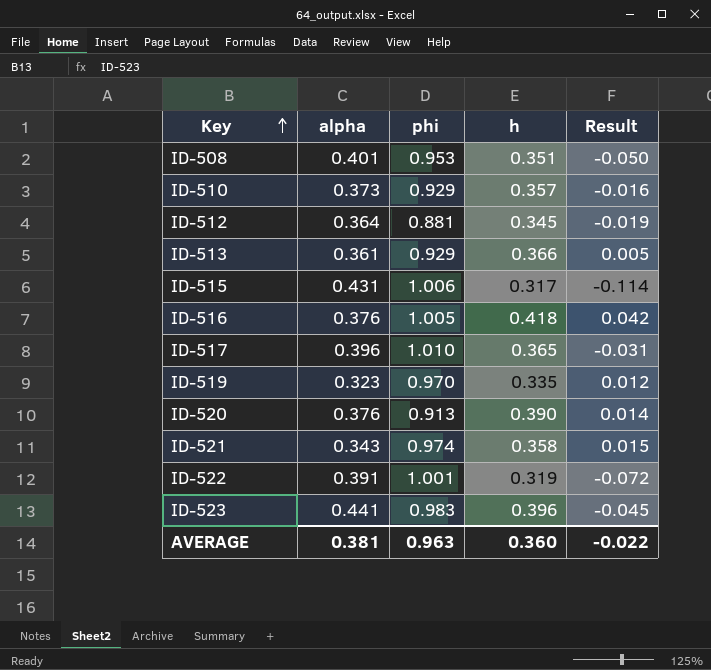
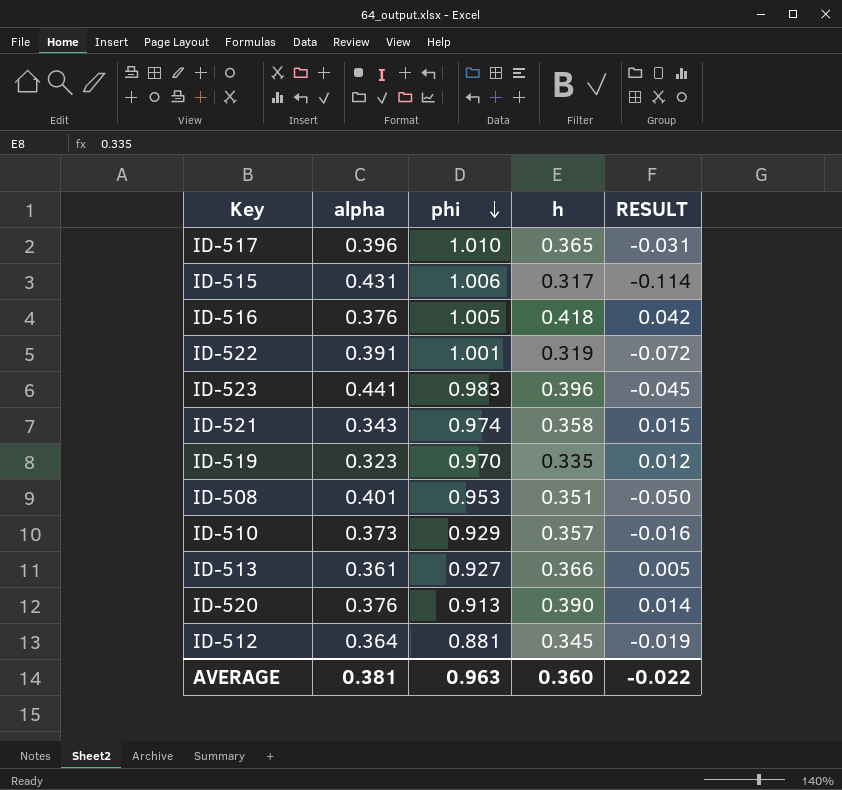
row order: Key ascending -> phi descending
column name: Result -> RESULT
ID-513 | phi: 0.929 -> 0.927

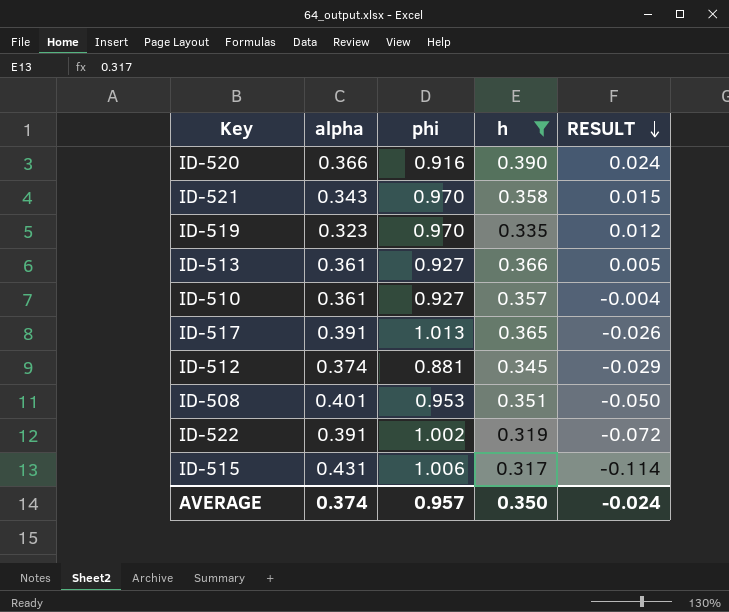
filter: none -> h <= 0.390
row order: phi descending -> RESULT descending
ID-520 | alpha: 0.376 -> 0.366
ID-520 | phi: 0.913 -> 0.916
ID-520 | RESULT: 0.014 -> 0.024
ID-521 | phi: 0.974 -> 0.970
ID-510 | alpha: 0.373 -> 0.361
ID-510 | phi: 0.929 -> 0.927
ID-510 | RESULT: -0.016 -> -0.004
ID-517 | alpha: 0.396 -> 0.391
ID-517 | phi: 1.010 -> 1.013
ID-517 | RESULT: -0.031 -> -0.026
ID-512 | alpha: 0.364 -> 0.374
ID-512 | RESULT: -0.019 -> -0.029
ID-522 | phi: 1.001 -> 1.002
AVERAGE | alpha: 0.381 -> 0.374
AVERAGE | phi: 0.963 -> 0.957
AVERAGE | h: 0.360 -> 0.350
AVERAGE | RESULT: -0.022 -> -0.024

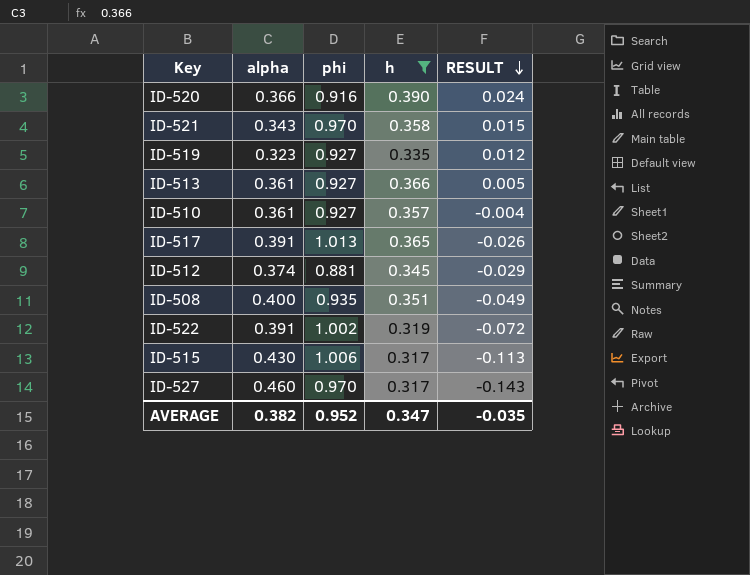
ID-519 | phi: 0.970 -> 0.927
ID-508 | alpha: 0.401 -> 0.400
ID-508 | phi: 0.953 -> 0.935
ID-508 | RESULT: -0.050 -> -0.049
ID-515 | alpha: 0.431 -> 0.430
ID-515 | RESULT: -0.114 -> -0.113
row ID-527: none -> 0.460 | 0.970 | 0.317 | -0.143
AVERAGE | alpha: 0.374 -> 0.382
AVERAGE | phi: 0.957 -> 0.952
AVERAGE | h: 0.350 -> 0.347
AVERAGE | RESULT: -0.024 -> -0.035

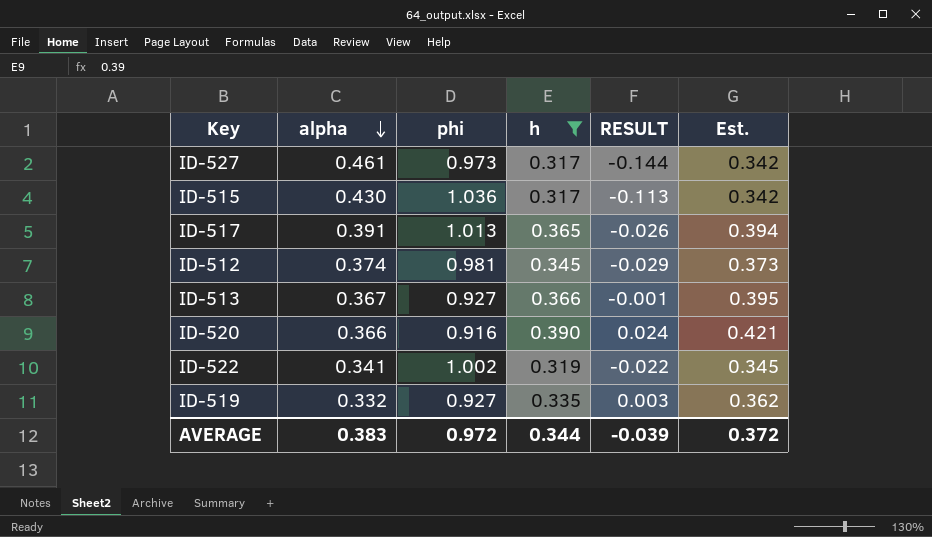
row order: RESULT descending -> alpha descending
column Est. | formula: none -> [h] * 1.08
row ID-521: 0.343 | 0.970 | 0.358 | 0.015 -> none
row ID-510: 0.361 | 0.927 | 0.357 | -0.004 -> none
row ID-508: 0.400 | 0.935 | 0.351 | -0.049 -> none
ID-527 | alpha: 0.460 -> 0.461
ID-527 | phi: 0.970 -> 0.973
ID-527 | RESULT: -0.143 -> -0.144
ID-515 | phi: 1.006 -> 1.036
ID-512 | phi: 0.881 -> 0.981
ID-513 | alpha: 0.361 -> 0.367
ID-513 | RESULT: 0.005 -> -0.001
ID-522 | alpha: 0.391 -> 0.341
ID-522 | RESULT: -0.072 -> -0.022
ID-519 | alpha: 0.323 -> 0.332
ID-519 | RESULT: 0.012 -> 0.003
AVERAGE | alpha: 0.382 -> 0.383
AVERAGE | phi: 0.952 -> 0.972
AVERAGE | h: 0.347 -> 0.344
AVERAGE | RESULT: -0.035 -> -0.039

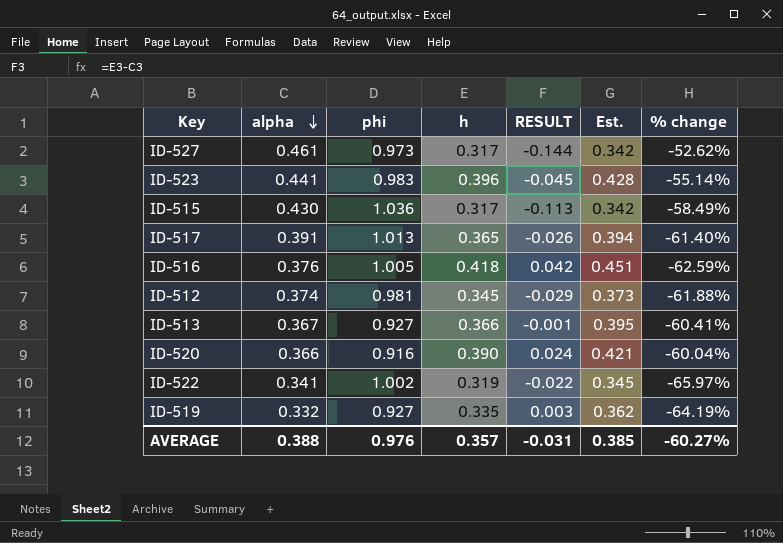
filter: h <= 0.390 -> none
column % change | formula: none -> ([alpha] - [phi]) / [phi]
AVERAGE | alpha: 0.383 -> 0.388
AVERAGE | phi: 0.972 -> 0.976
AVERAGE | h: 0.344 -> 0.357
AVERAGE | RESULT: -0.039 -> -0.031
AVERAGE | Est.: 0.372 -> 0.385

